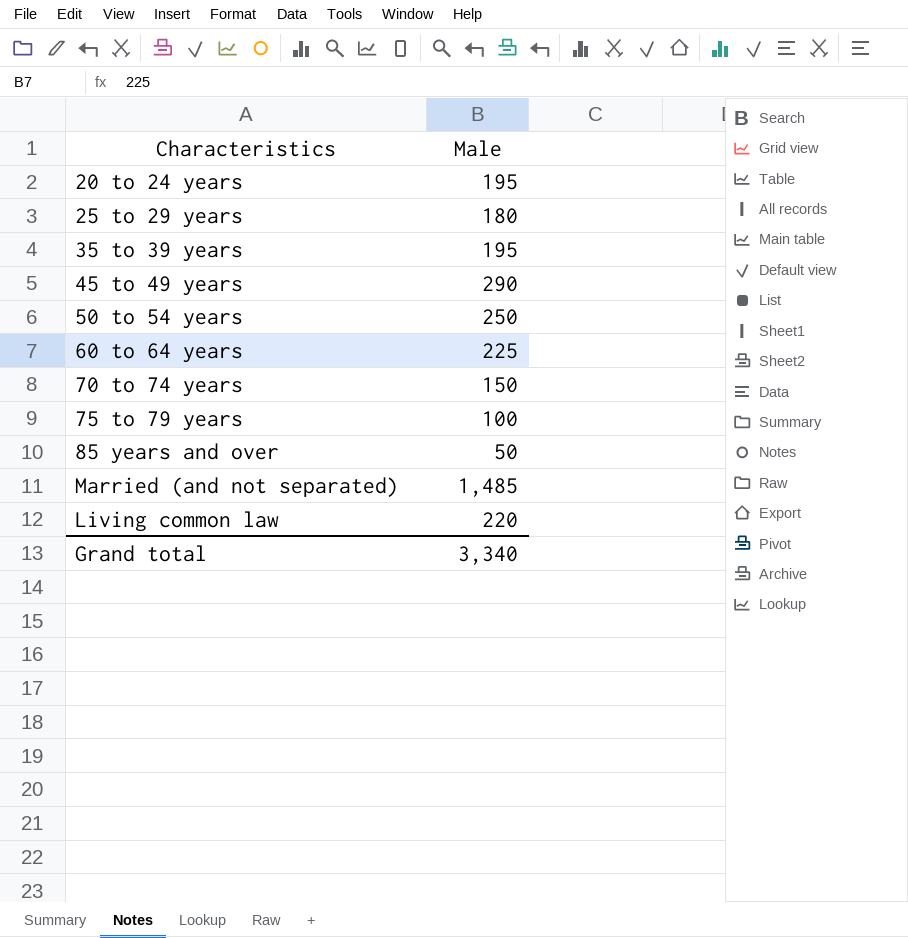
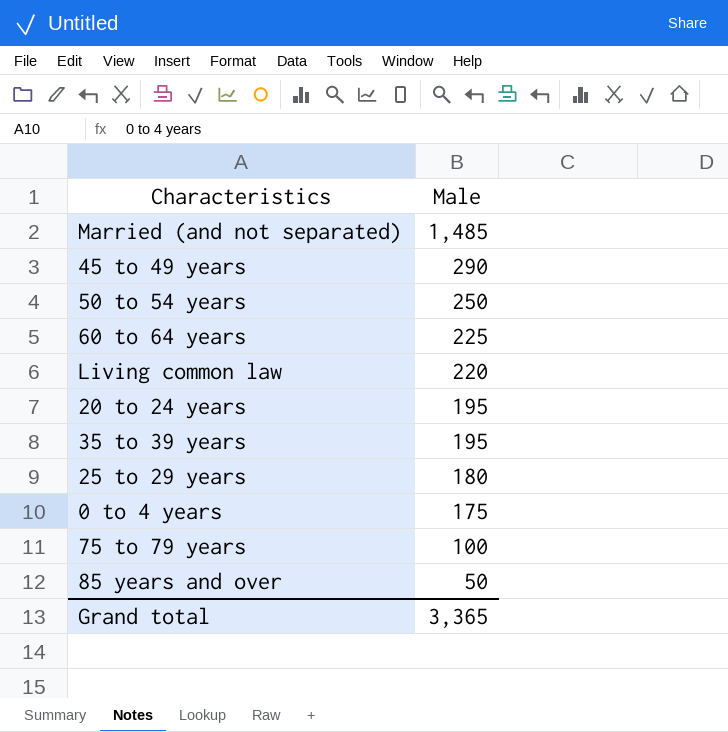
row order: none -> Male descending
row 70 to 74 years: 150 -> none
row 0 to 4 years: none -> 175
Grand total | Male: 3,340 -> 3,365

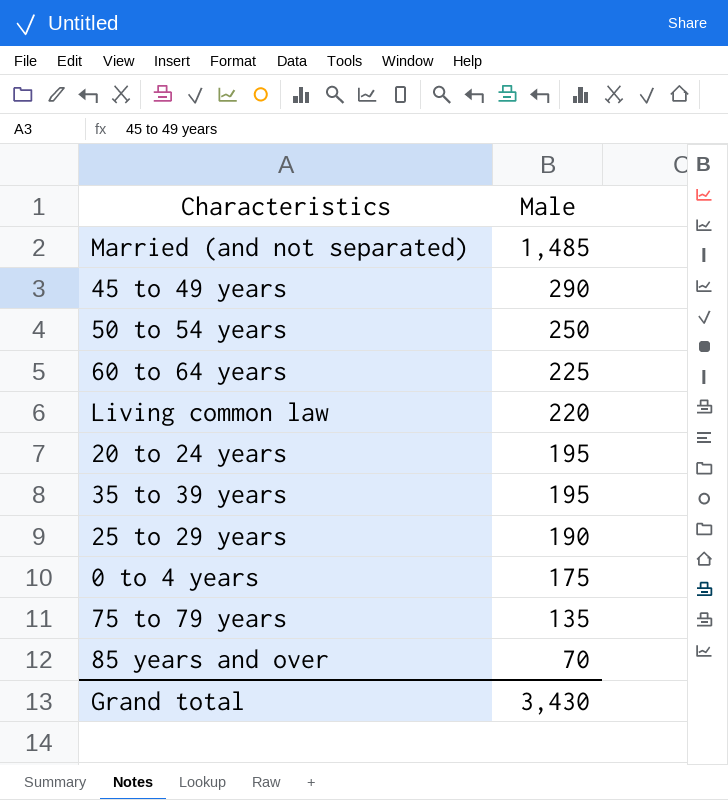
25 to 29 years | Male: 180 -> 190
75 to 79 years | Male: 100 -> 135
85 years and over | Male: 50 -> 70
Grand total | Male: 3,365 -> 3,430

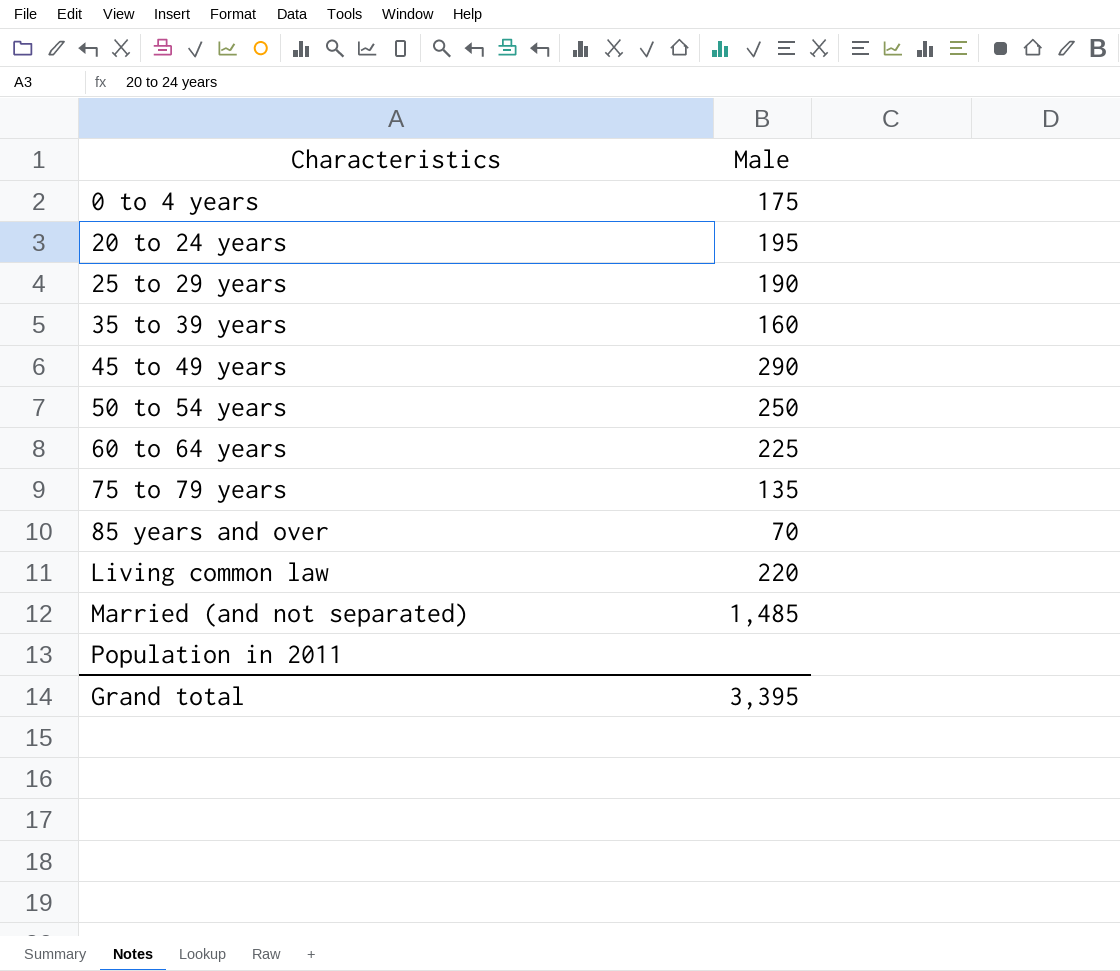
row order: Male descending -> Characteristics ascending
35 to 39 years | Male: 195 -> 160
row Population in 2011: none -> none
Grand total | Male: 3,430 -> 3,395

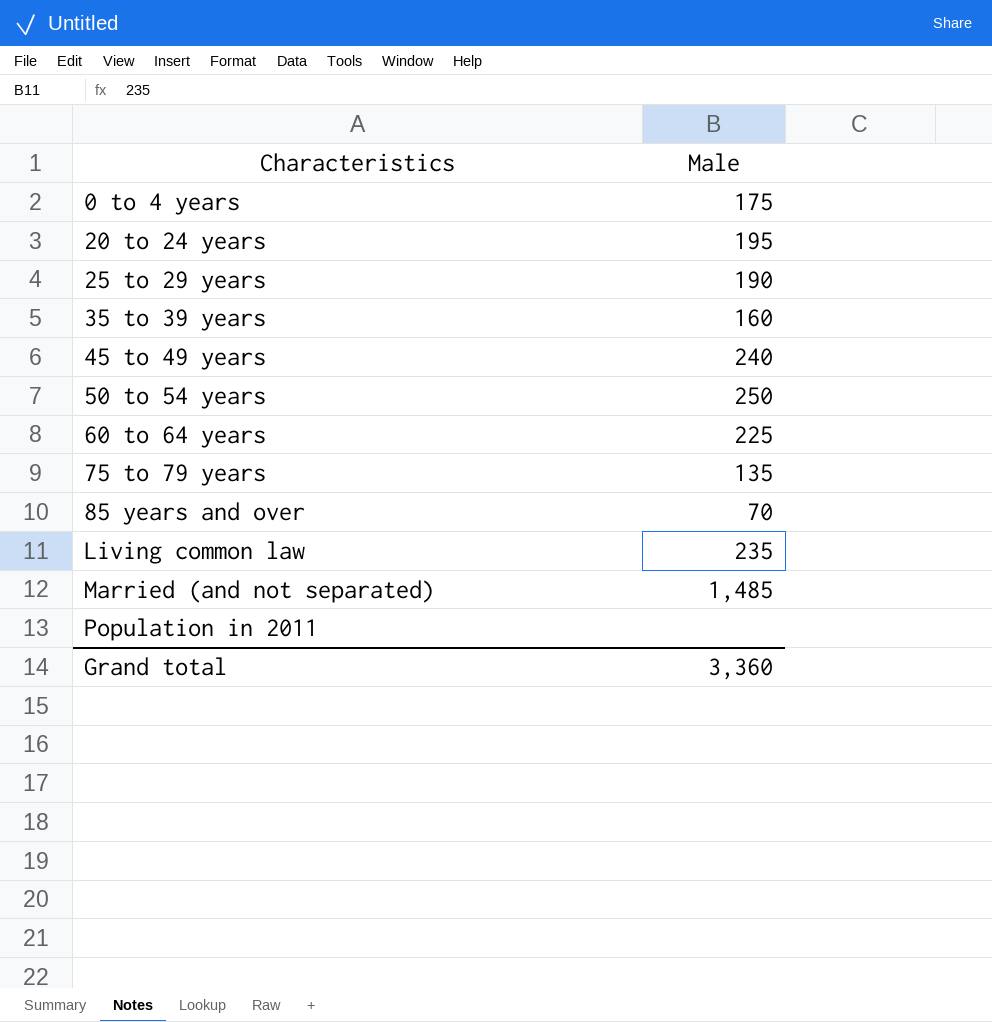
45 to 49 years | Male: 290 -> 240
Living common law | Male: 220 -> 235
Grand total | Male: 3,395 -> 3,360

